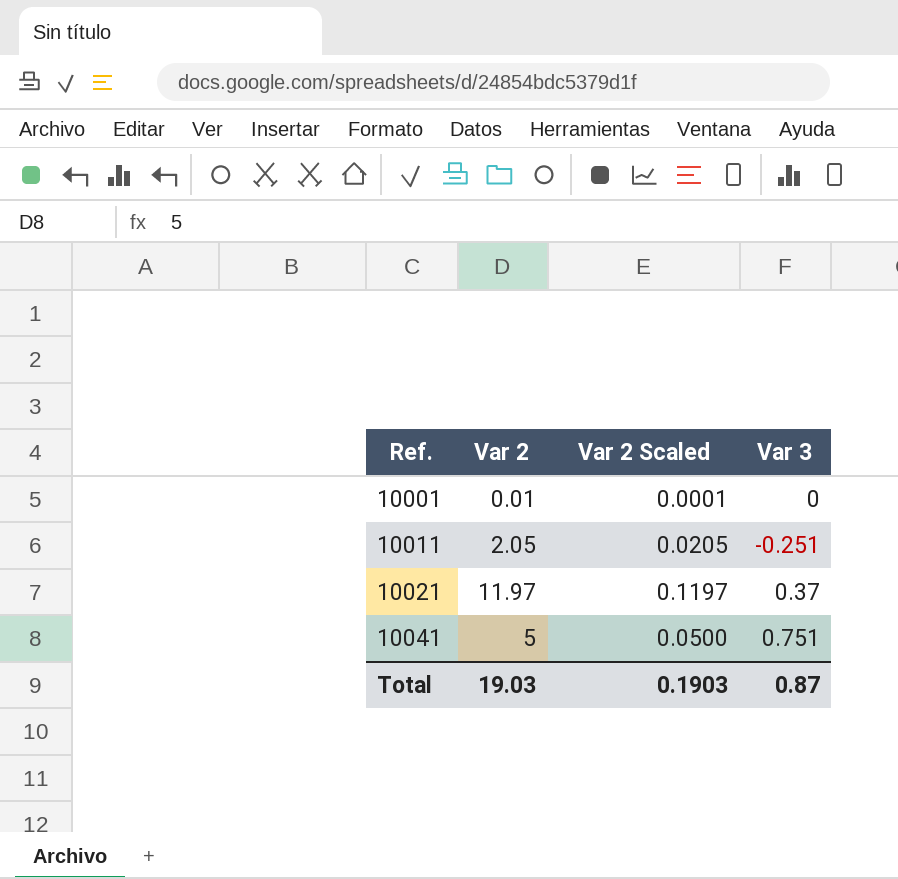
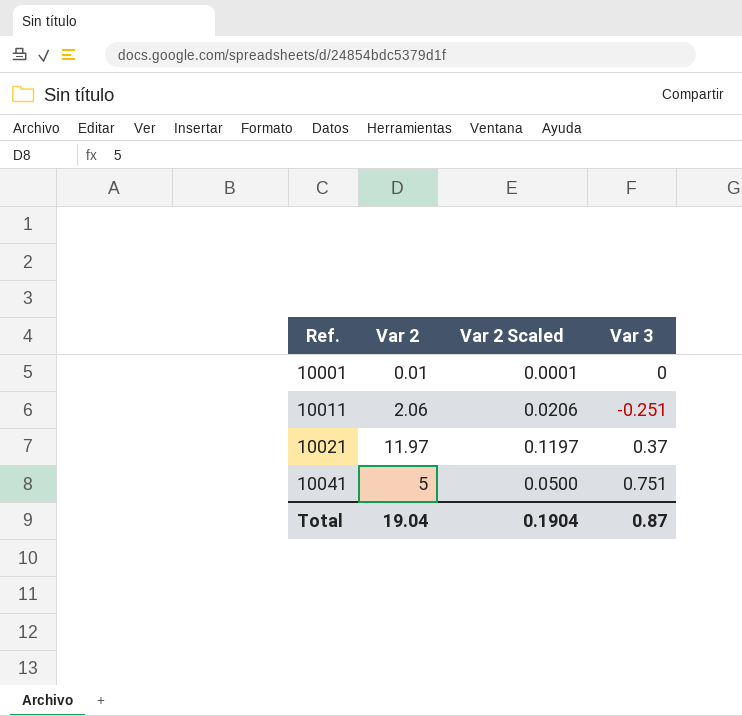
10011 | Var 2: 2.05 -> 2.06
10011 | Var 2 Scaled: 0.0205 -> 0.0206
Total | Var 2: 19.03 -> 19.04
Total | Var 2 Scaled: 0.1903 -> 0.1904

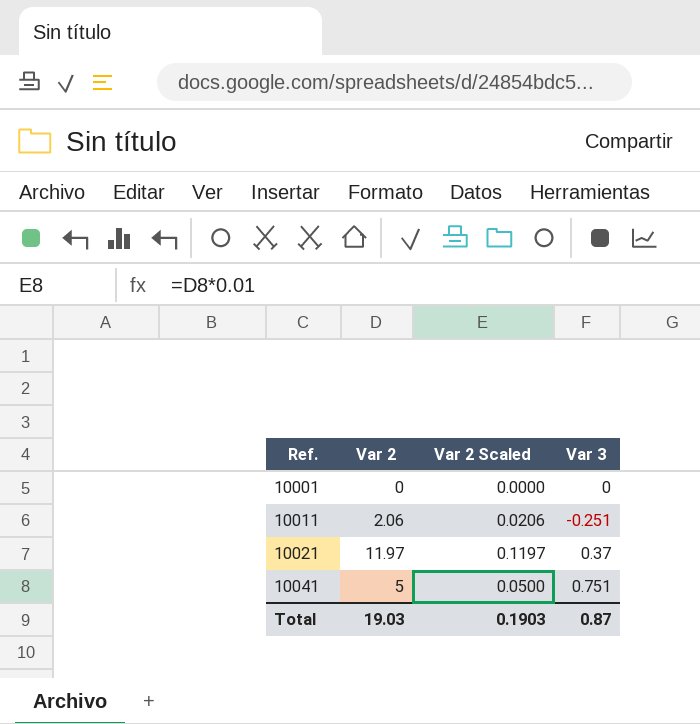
10001 | Var 2: 0.01 -> 0
10001 | Var 2 Scaled: 0.0001 -> 0.0000
Total | Var 2: 19.04 -> 19.03
Total | Var 2 Scaled: 0.1904 -> 0.1903

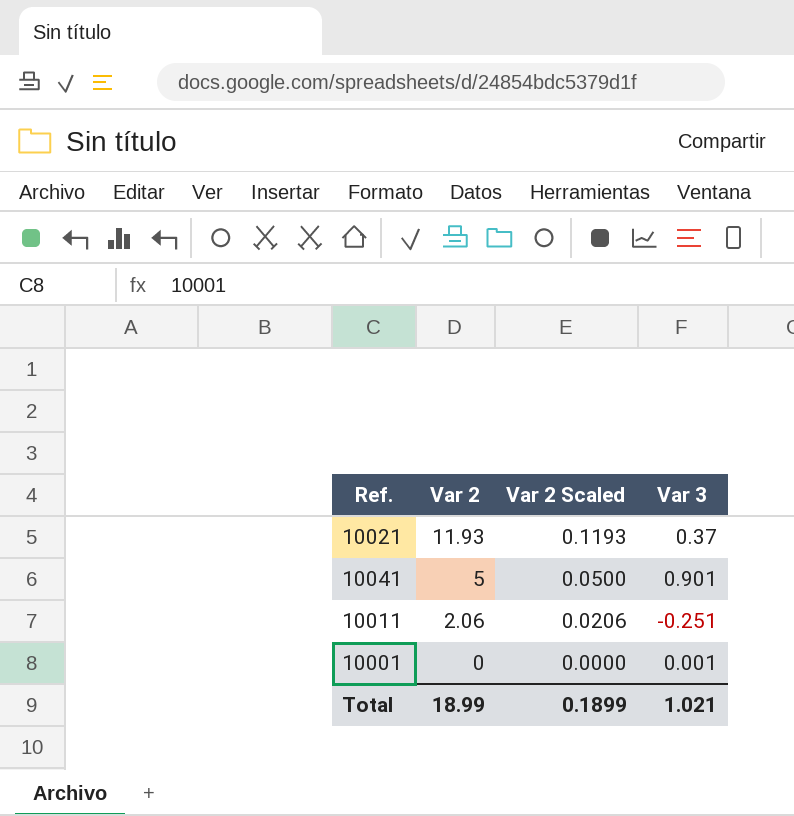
row order: Ref. ascending -> Var 2 descending
10021 | Var 2: 11.97 -> 11.93
10021 | Var 2 Scaled: 0.1197 -> 0.1193
10041 | Var 3: 0.751 -> 0.901
10001 | Var 3: 0 -> 0.001
Total | Var 2: 19.03 -> 18.99
Total | Var 2 Scaled: 0.1903 -> 0.1899
Total | Var 3: 0.87 -> 1.021

